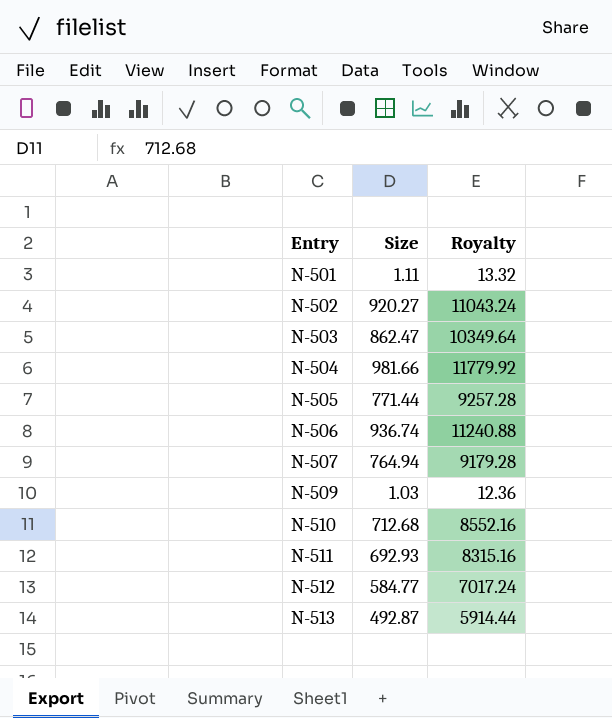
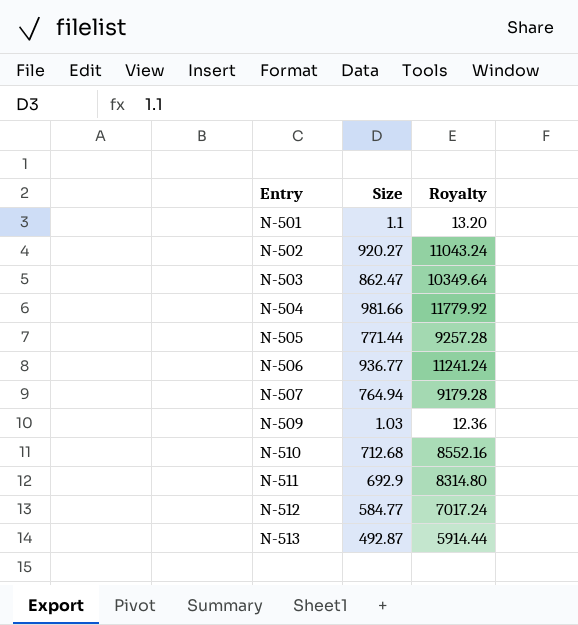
N-501 | Size: 1.11 -> 1.1
N-501 | Royalty: 13.32 -> 13.20
N-506 | Size: 936.74 -> 936.77
N-506 | Royalty: 11240.88 -> 11241.24
N-511 | Size: 692.93 -> 692.9
N-511 | Royalty: 8315.16 -> 8314.80

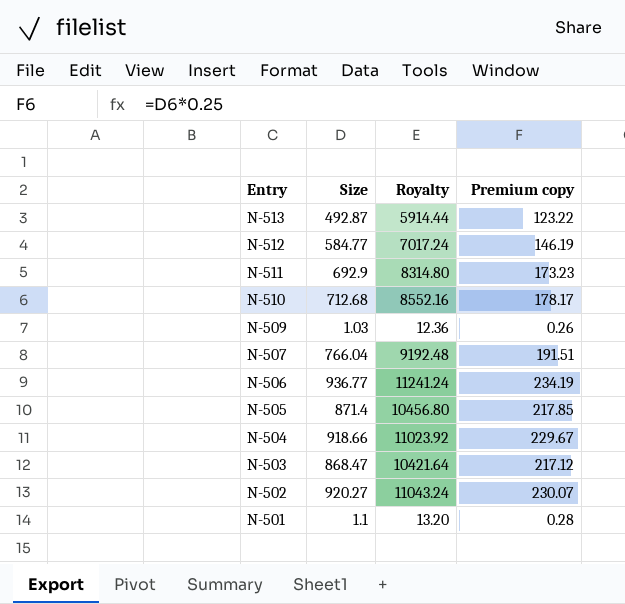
row order: Entry ascending -> Entry descending
column Premium copy | formula: none -> [Size] * 0.25
N-507 | Size: 764.94 -> 766.04
N-507 | Royalty: 9179.28 -> 9192.48
N-505 | Size: 771.44 -> 871.4
N-505 | Royalty: 9257.28 -> 10456.80
N-504 | Size: 981.66 -> 918.66
N-504 | Royalty: 11779.92 -> 11023.92
N-503 | Size: 862.47 -> 868.47
N-503 | Royalty: 10349.64 -> 10421.64

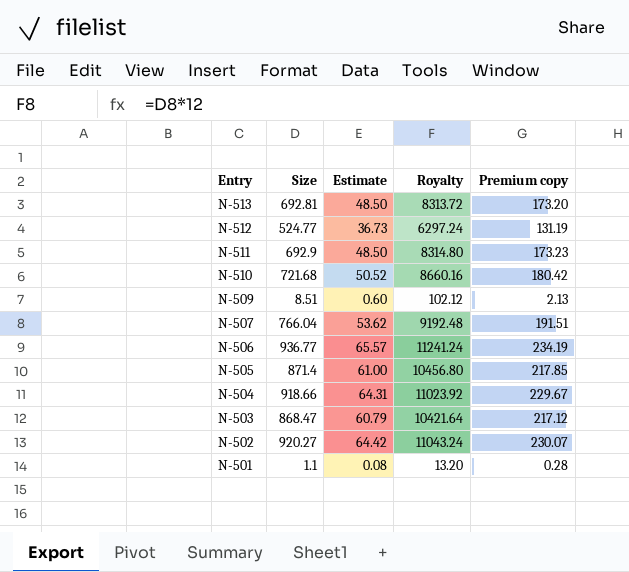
column Estimate | formula: none -> [Size] * 0.07
N-513 | Size: 492.87 -> 692.81
N-513 | Royalty: 5914.44 -> 8313.72
N-513 | Premium copy: 123.22 -> 173.20
N-512 | Size: 584.77 -> 524.77
N-512 | Royalty: 7017.24 -> 6297.24
N-512 | Premium copy: 146.19 -> 131.19
N-510 | Size: 712.68 -> 721.68
N-510 | Royalty: 8552.16 -> 8660.16
N-510 | Premium copy: 178.17 -> 180.42
N-509 | Size: 1.03 -> 8.51
N-509 | Royalty: 12.36 -> 102.12
N-509 | Premium copy: 0.26 -> 2.13

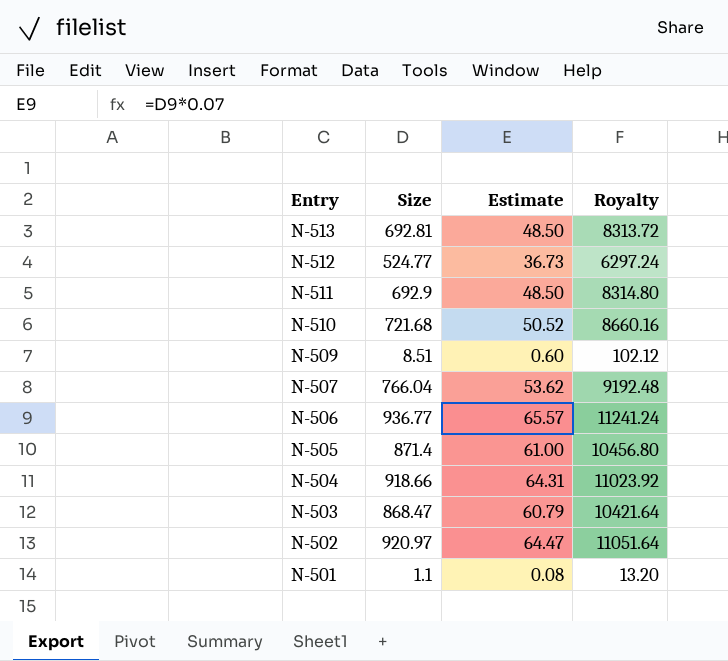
column Premium copy | formula: [Size] * 0.25 -> none
N-502 | Size: 920.27 -> 920.97
N-502 | Estimate: 64.42 -> 64.47
N-502 | Royalty: 11043.24 -> 11051.64

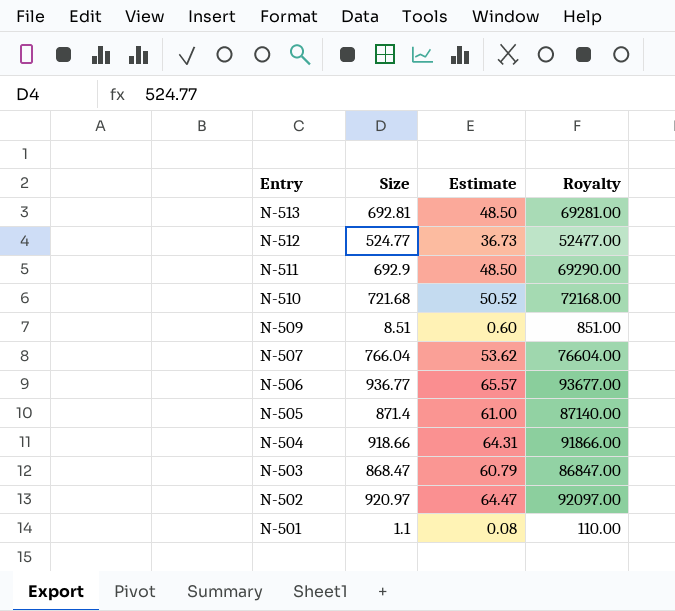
column Royalty | formula: [Size] * 12 -> [Size] * 100

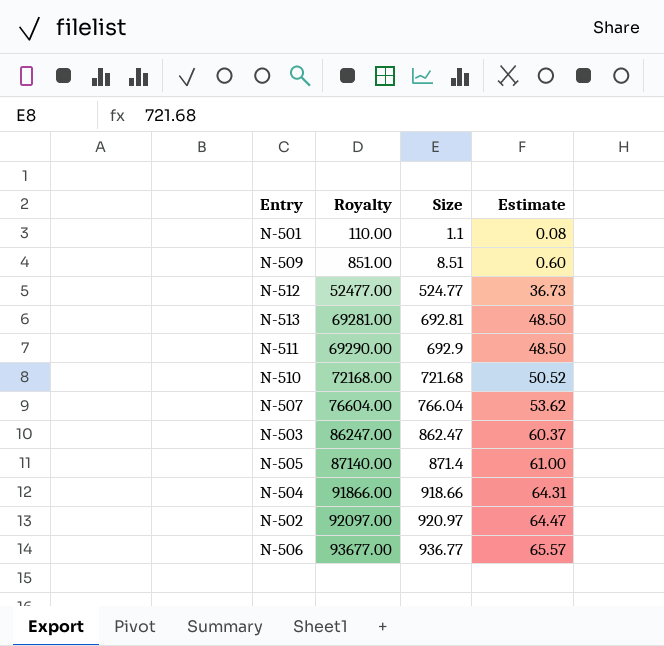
row order: Entry descending -> Royalty ascending
column Royalty | position: 4 -> 2
N-503 | Royalty: 86847.00 -> 86247.00
N-503 | Size: 868.47 -> 862.47
N-503 | Estimate: 60.79 -> 60.37

